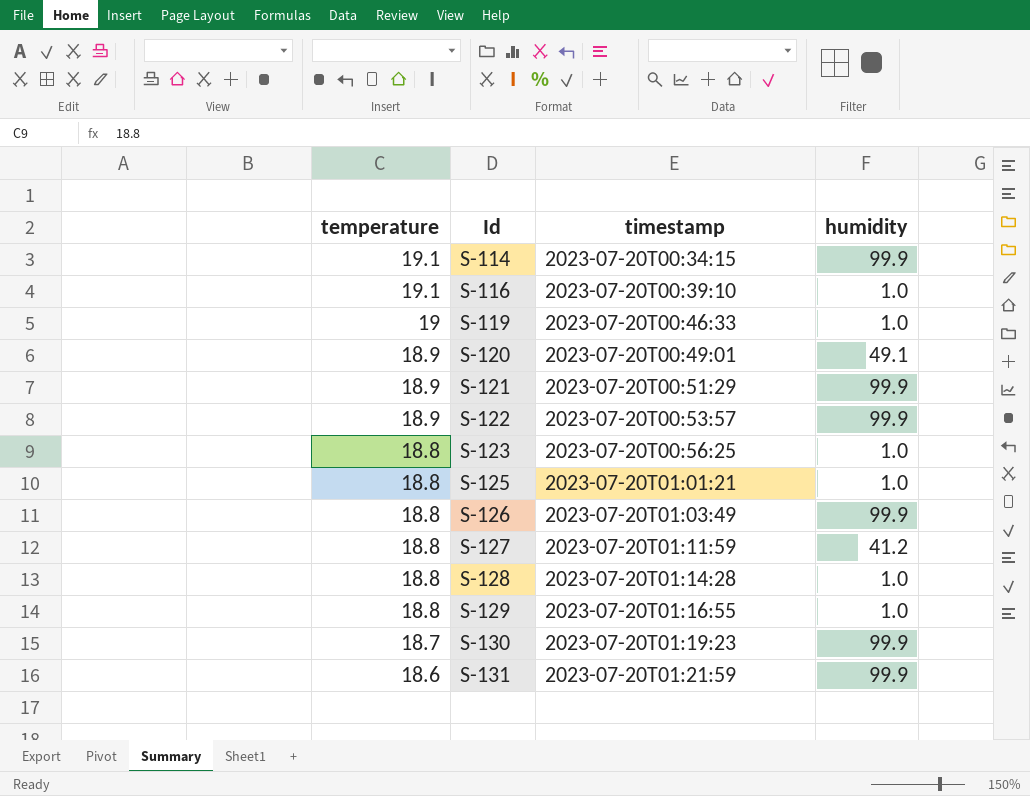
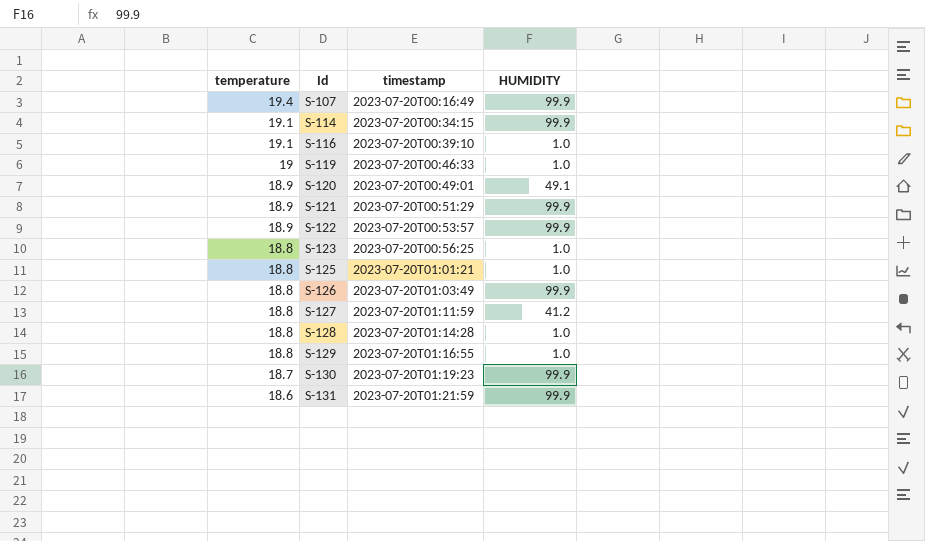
column name: humidity -> HUMIDITY
row S-107: none -> 19.4 | 2023-07-20T00:16:49 | 99.9

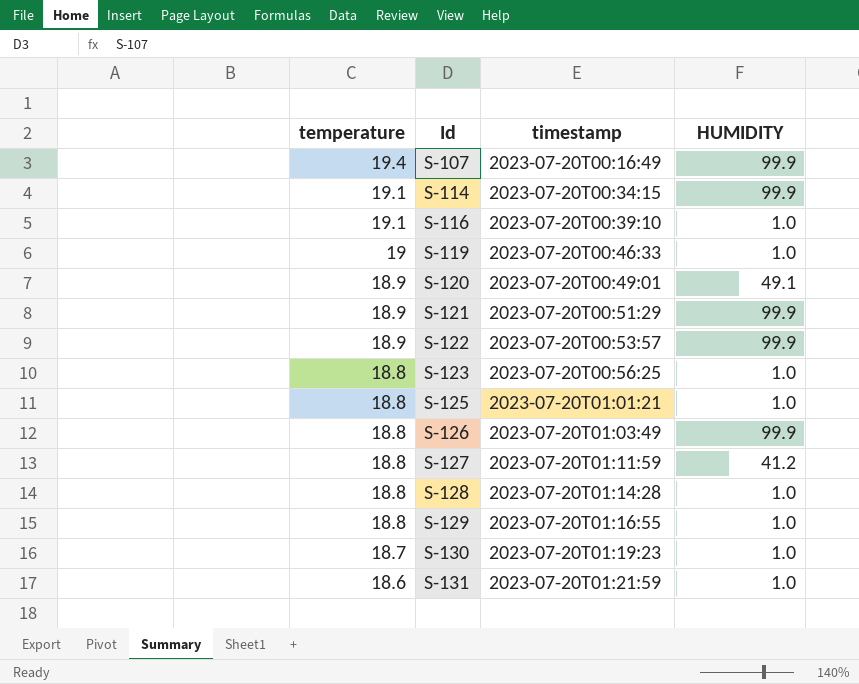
S-130 | HUMIDITY: 99.9 -> 1.0
S-131 | HUMIDITY: 99.9 -> 1.0

